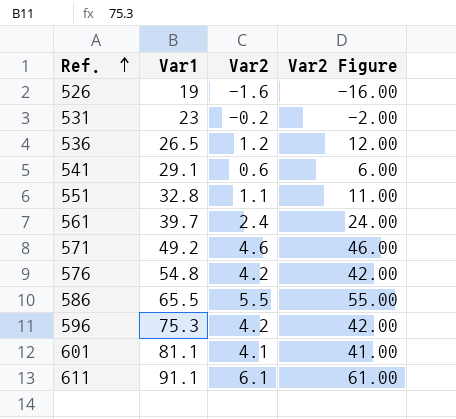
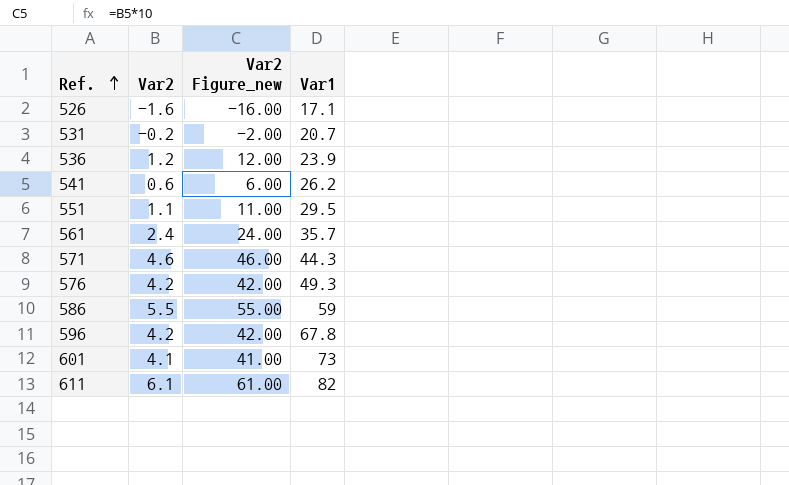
column name: Var2 Figure -> Var2 Figure_new
column Var1 | position: 2 -> 4
526 | Var1: 19 -> 17.1
531 | Var1: 23 -> 20.7
536 | Var1: 26.5 -> 23.9
541 | Var1: 29.1 -> 26.2
551 | Var1: 32.8 -> 29.5
561 | Var1: 39.7 -> 35.7
571 | Var1: 49.2 -> 44.3
576 | Var1: 54.8 -> 49.3
586 | Var1: 65.5 -> 59
596 | Var1: 75.3 -> 67.8
601 | Var1: 81.1 -> 73
611 | Var1: 91.1 -> 82

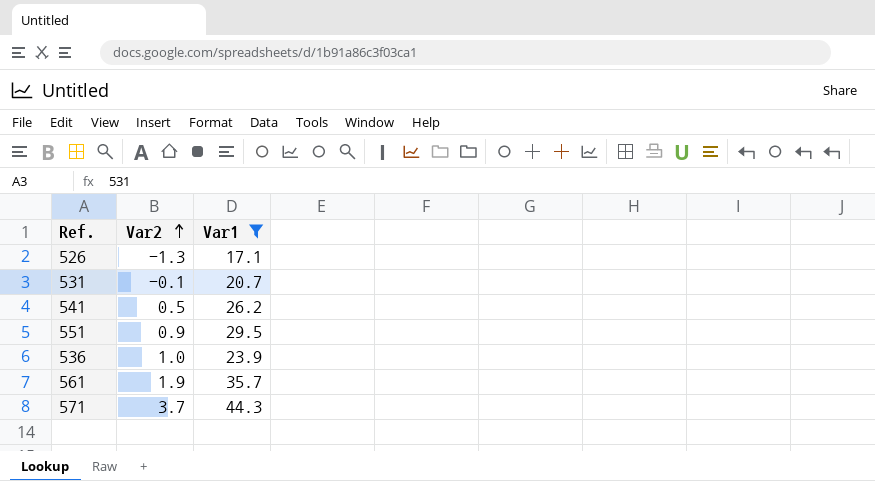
filter: none -> Var1 <= 44.3
row order: Ref. ascending -> Var2 ascending
column Var2 Figure_new | formula: [Var2] * 10 -> none
526 | Var2: -1.6 -> -1.3
531 | Var2: -0.2 -> -0.1
541 | Var2: 0.6 -> 0.5
551 | Var2: 1.1 -> 0.9
536 | Var2: 1.2 -> 1.0
561 | Var2: 2.4 -> 1.9
571 | Var2: 4.6 -> 3.7

